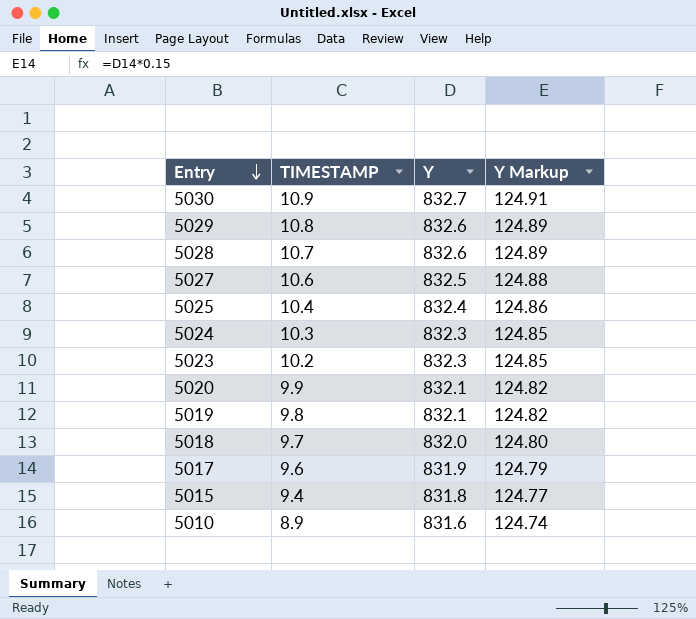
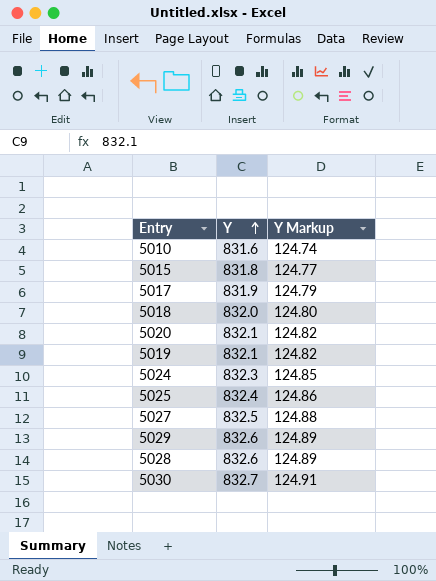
row order: Entry descending -> Y ascending
column TIMESTAMP | position: 2 -> none
row 5023: 10.2 | 832.3 | 124.85 -> none

